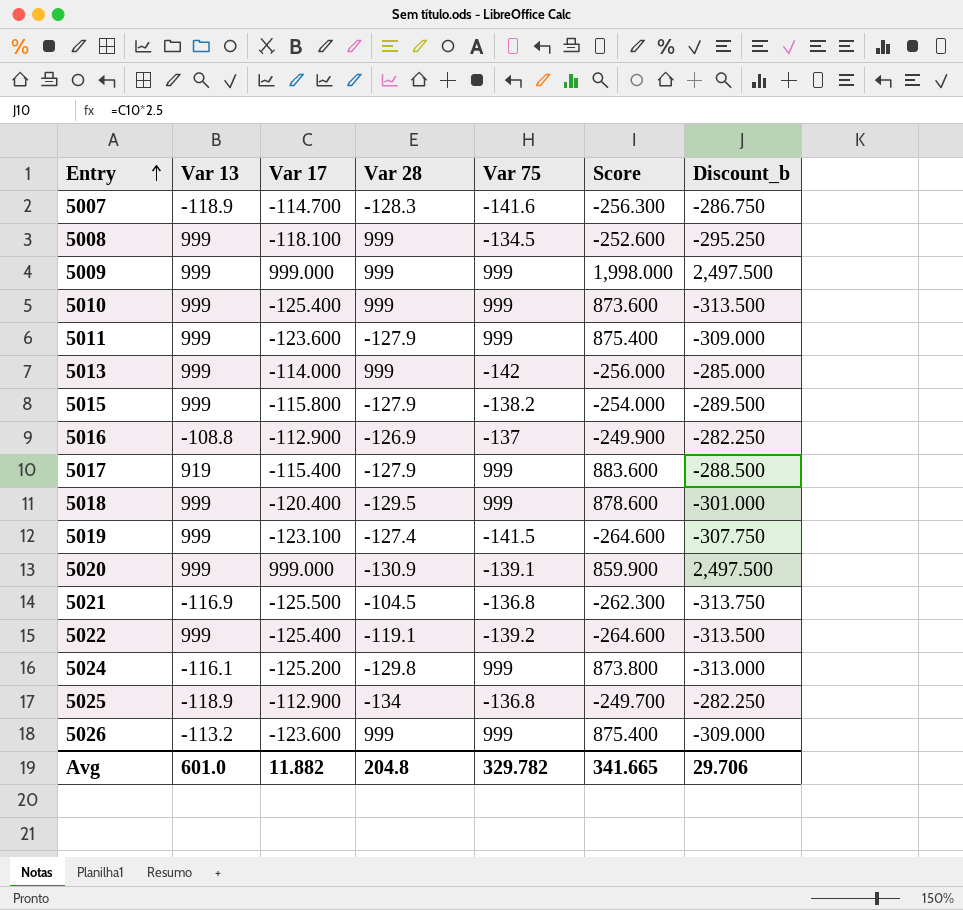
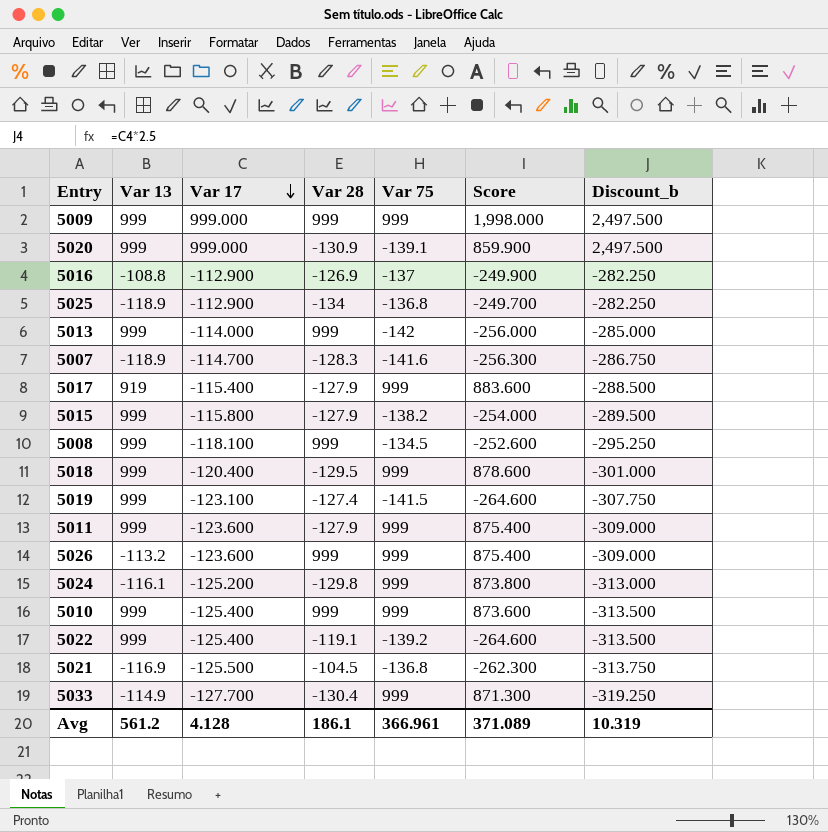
row order: Entry ascending -> Var 17 descending
row 5033: none -> -114.9 | -127.700 | -130.4 | 999 | 871.300 | -319.250
Avg | Var 13: 601.0 -> 561.2
Avg | Var 17: 11.882 -> 4.128
Avg | Var 28: 204.8 -> 186.1
Avg | Var 75: 329.782 -> 366.961
Avg | Score: 341.665 -> 371.089
Avg | Discount_b: 29.706 -> 10.319

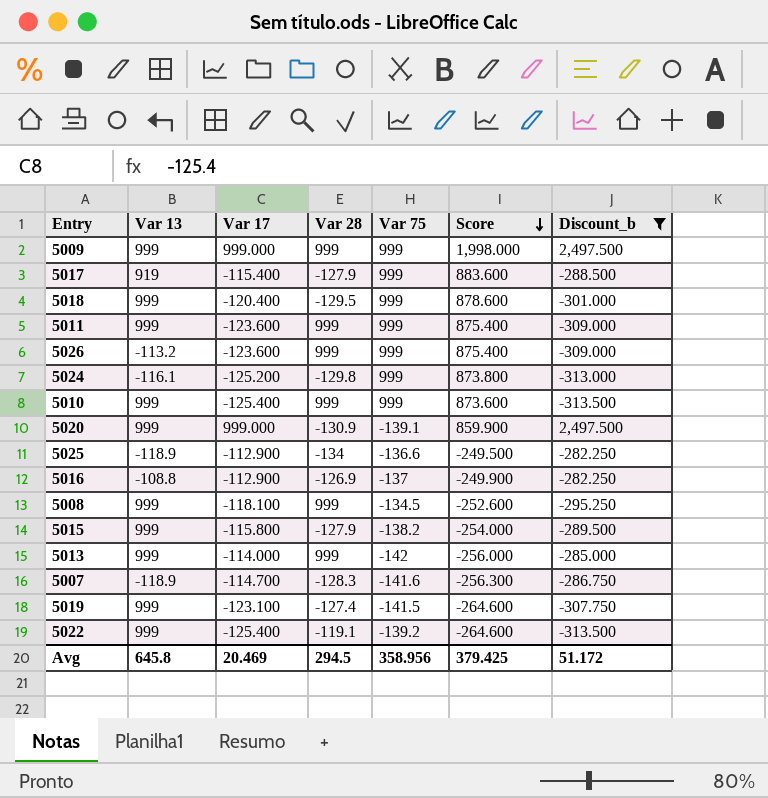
filter: none -> Discount_b >= -313.500
row order: Var 17 descending -> Score descending
5011 | Var 28: -127.9 -> 999
5025 | Var 75: -136.8 -> -136.6
5025 | Score: -249.700 -> -249.500
Avg | Var 13: 561.2 -> 645.8
Avg | Var 17: 4.128 -> 20.469
Avg | Var 28: 186.1 -> 294.5
Avg | Var 75: 366.961 -> 358.956
Avg | Score: 371.089 -> 379.425
Avg | Discount_b: 10.319 -> 51.172

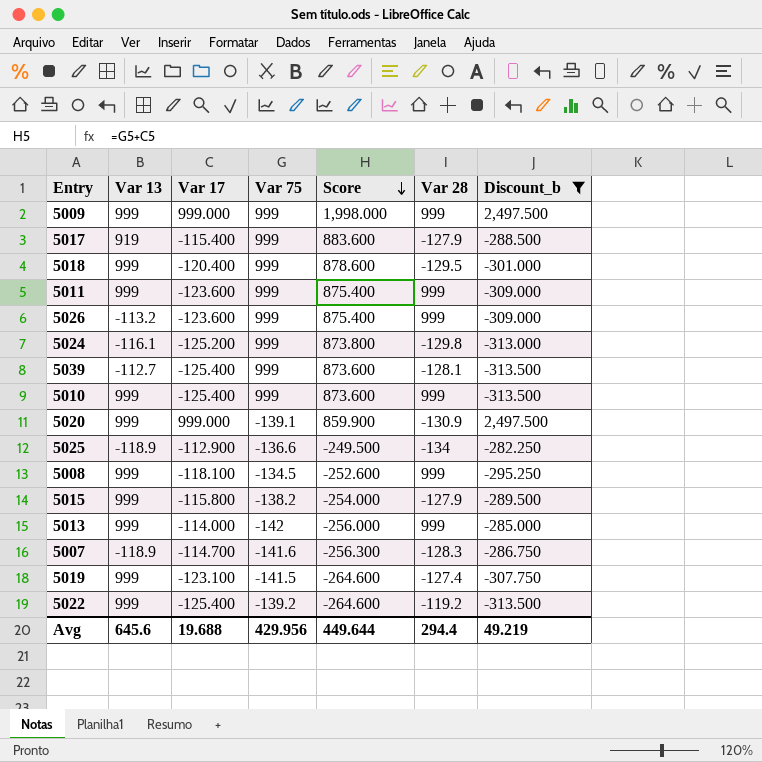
column Var 28 | position: 4 -> 6
row 5016: -108.8 | -112.900 | -126.9 | -137 | -249.900 | -282.250 -> none
row 5039: none -> -112.7 | -125.400 | 999 | 873.600 | -128.1 | -313.500
5022 | Var 28: -119.1 -> -119.2
Avg | Var 13: 645.8 -> 645.6
Avg | Var 17: 20.469 -> 19.688
Avg | Var 75: 358.956 -> 429.956
Avg | Score: 379.425 -> 449.644
Avg | Var 28: 294.5 -> 294.4
Avg | Discount_b: 51.172 -> 49.219

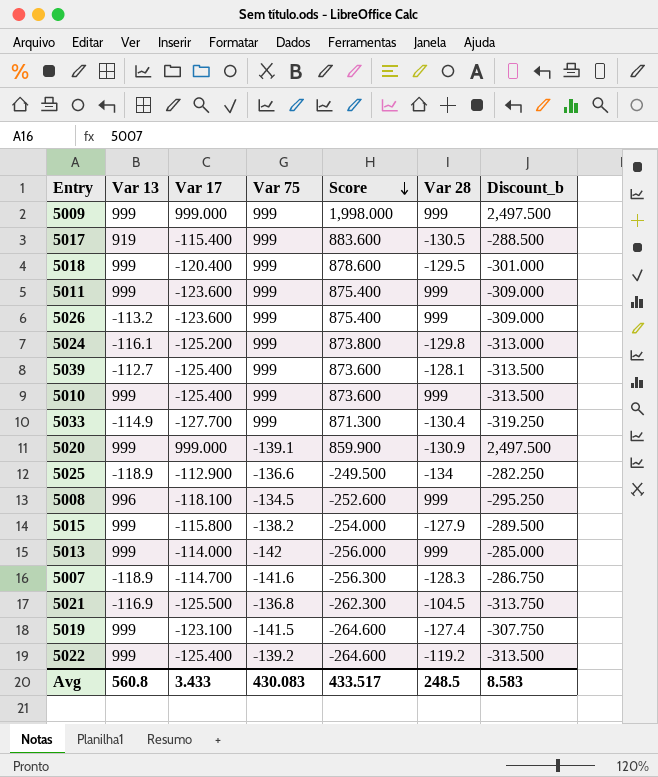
filter: Discount_b >= -313.500 -> none
5017 | Var 28: -127.9 -> -130.5
5008 | Var 13: 999 -> 996
Avg | Var 13: 645.6 -> 560.8
Avg | Var 17: 19.688 -> 3.433
Avg | Var 75: 429.956 -> 430.083
Avg | Score: 449.644 -> 433.517
Avg | Var 28: 294.4 -> 248.5
Avg | Discount_b: 49.219 -> 8.583

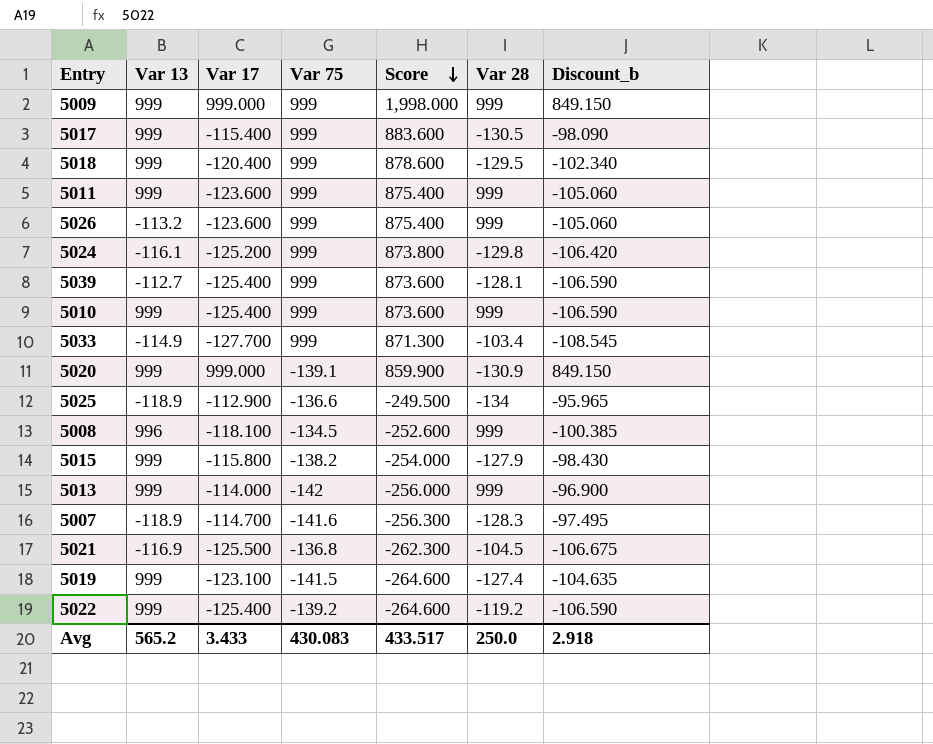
column Discount_b | formula: [Var 17] * 2.5 -> [Var 17] * 0.85
5017 | Var 13: 919 -> 999
5033 | Var 28: -130.4 -> -103.4
Avg | Var 13: 560.8 -> 565.2
Avg | Var 28: 248.5 -> 250.0
Avg | Discount_b: 8.583 -> 2.918

